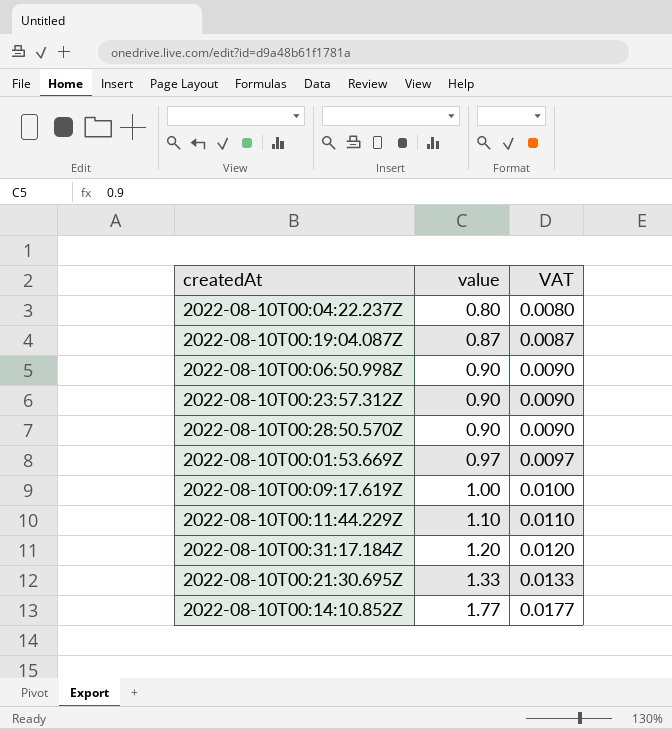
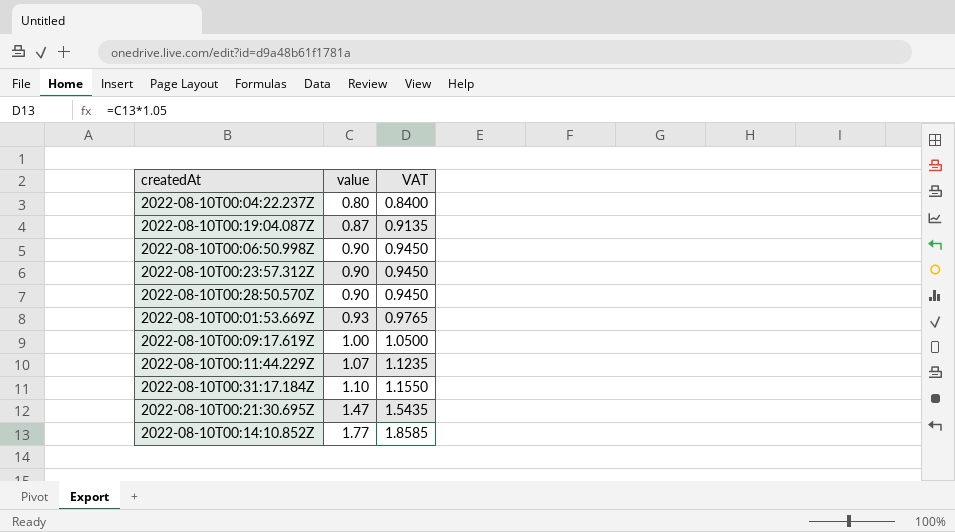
column VAT | formula: [value] * 0.01 -> [value] * 1.05
2022-08-10T00:01:53.669Z | value: 0.97 -> 0.93
2022-08-10T00:11:44.229Z | value: 1.10 -> 1.07
2022-08-10T00:31:17.184Z | value: 1.20 -> 1.10
2022-08-10T00:21:30.695Z | value: 1.33 -> 1.47

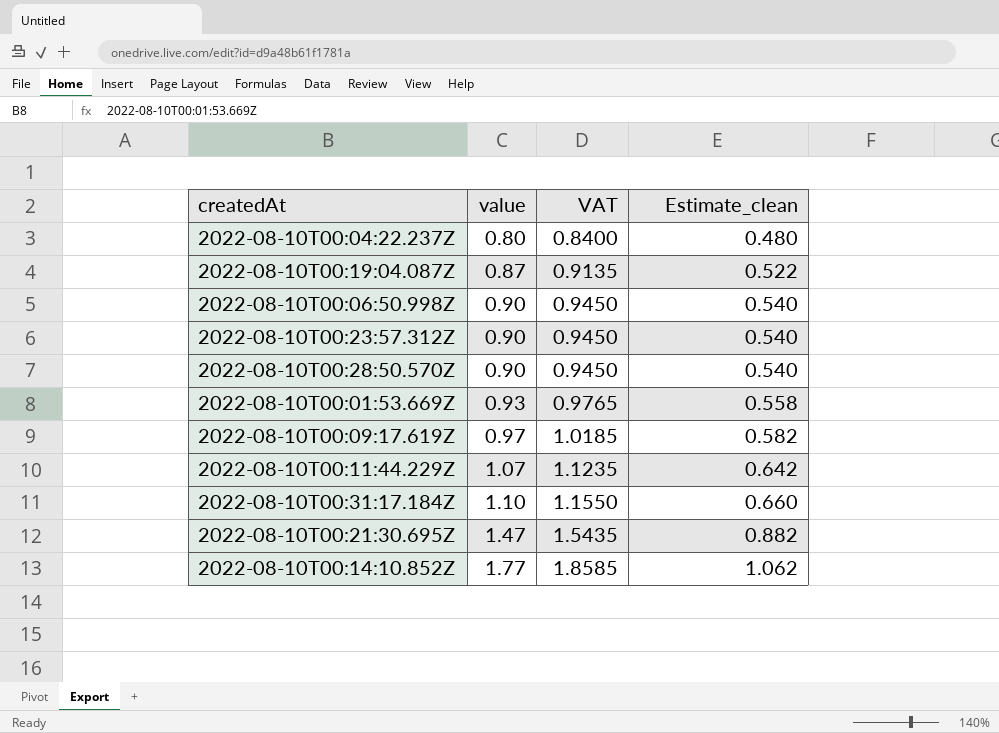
column Estimate_clean | formula: none -> [value] * 0.6
2022-08-10T00:09:17.619Z | value: 1.00 -> 0.97
2022-08-10T00:09:17.619Z | VAT: 1.0500 -> 1.0185

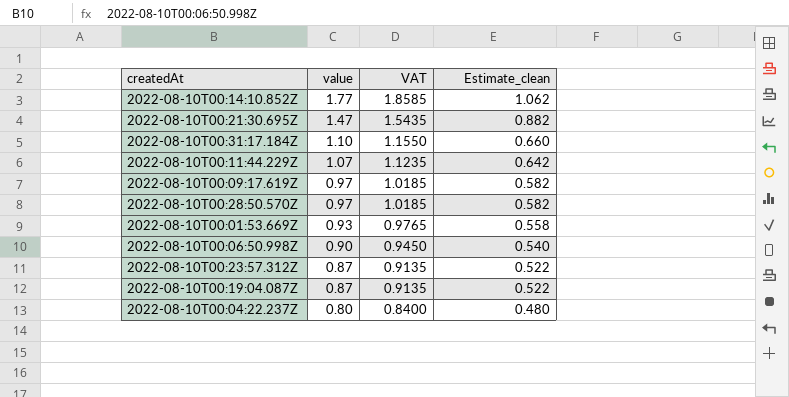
row order: value ascending -> value descending
2022-08-10T00:28:50.570Z | value: 0.90 -> 0.97
2022-08-10T00:28:50.570Z | VAT: 0.9450 -> 1.0185
2022-08-10T00:28:50.570Z | Estimate_clean: 0.540 -> 0.582
2022-08-10T00:23:57.312Z | value: 0.90 -> 0.87
2022-08-10T00:23:57.312Z | VAT: 0.9450 -> 0.9135
2022-08-10T00:23:57.312Z | Estimate_clean: 0.540 -> 0.522

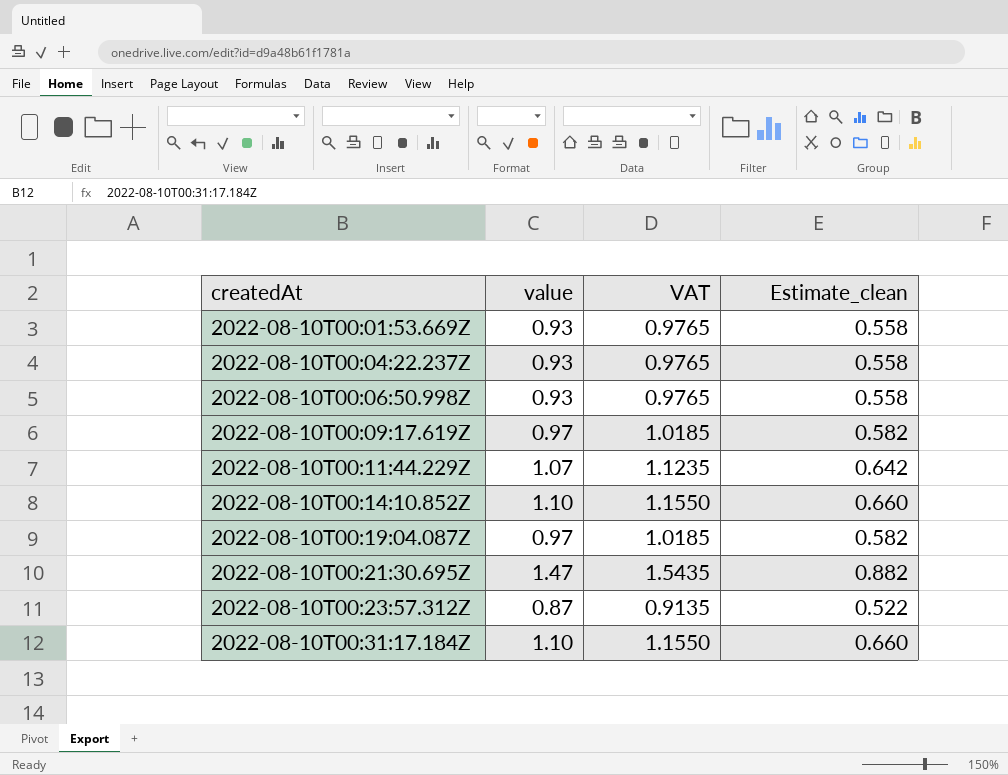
row order: value descending -> createdAt ascending
row 2022-08-10T00:28:50.570Z: 0.97 | 1.0185 | 0.582 -> none
2022-08-10T00:04:22.237Z | value: 0.80 -> 0.93
2022-08-10T00:04:22.237Z | VAT: 0.8400 -> 0.9765
2022-08-10T00:04:22.237Z | Estimate_clean: 0.480 -> 0.558
2022-08-10T00:06:50.998Z | value: 0.90 -> 0.93
2022-08-10T00:06:50.998Z | VAT: 0.9450 -> 0.9765
2022-08-10T00:06:50.998Z | Estimate_clean: 0.540 -> 0.558
2022-08-10T00:14:10.852Z | value: 1.77 -> 1.10
2022-08-10T00:14:10.852Z | VAT: 1.8585 -> 1.1550
2022-08-10T00:14:10.852Z | Estimate_clean: 1.062 -> 0.660
2022-08-10T00:19:04.087Z | value: 0.87 -> 0.97
2022-08-10T00:19:04.087Z | VAT: 0.9135 -> 1.0185
2022-08-10T00:19:04.087Z | Estimate_clean: 0.522 -> 0.582

